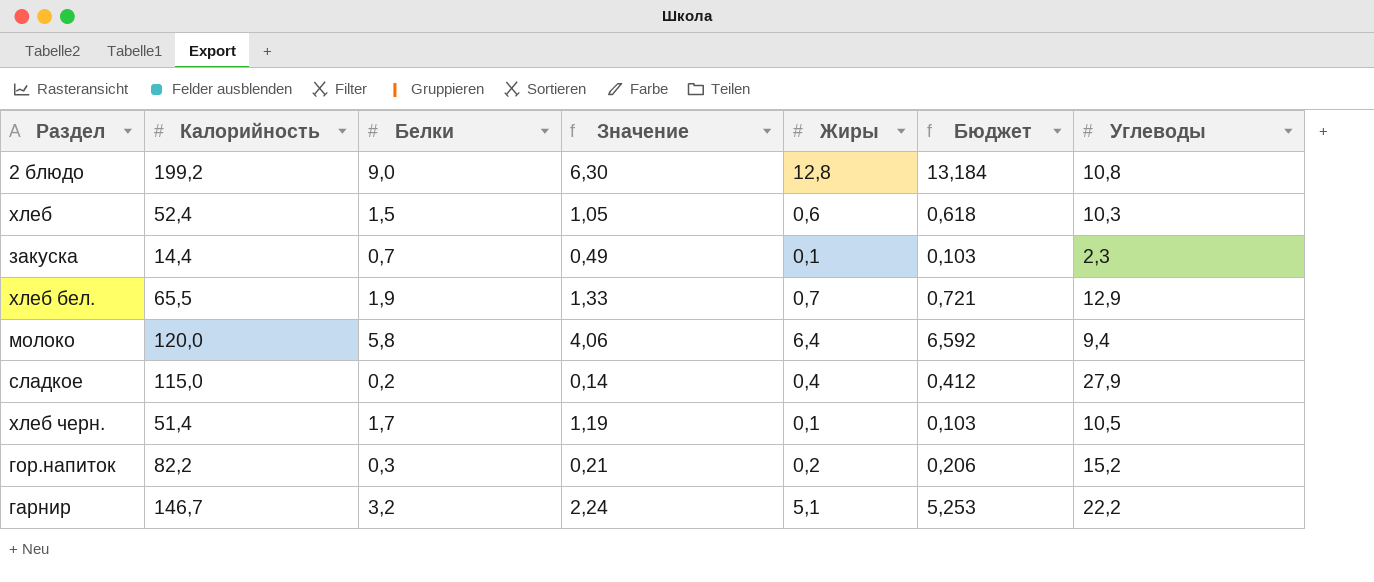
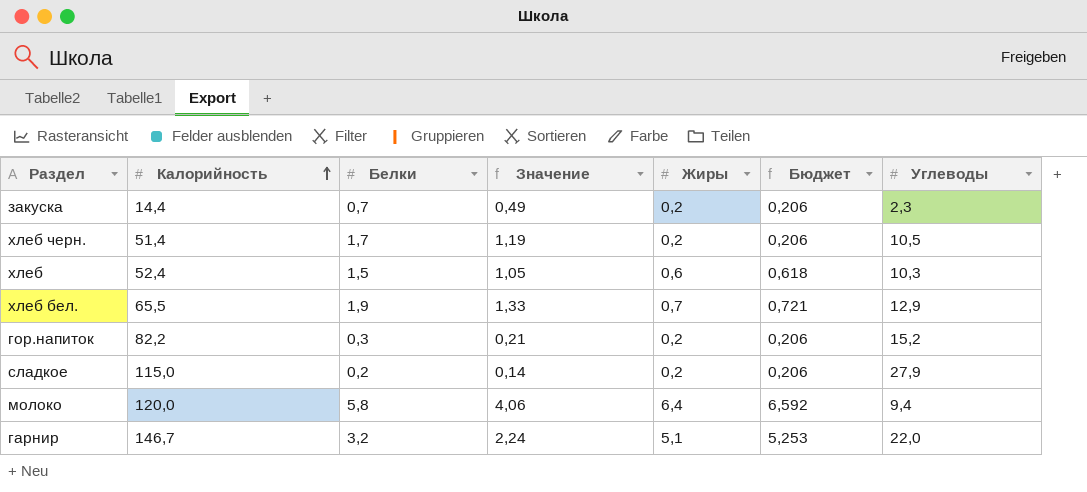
row order: none -> Калорийность ascending
row 2 блюдо: 199,2 | 9,0 | 6,30 | 12,8 | 13,184 | 10,8 -> none
закуска | Жиры: 0,1 -> 0,2
закуска | Бюджет: 0,103 -> 0,206
хлеб черн. | Жиры: 0,1 -> 0,2
хлеб черн. | Бюджет: 0,103 -> 0,206
сладкое | Жиры: 0,4 -> 0,2
сладкое | Бюджет: 0,412 -> 0,206
гарнир | Углеводы: 22,2 -> 22,0

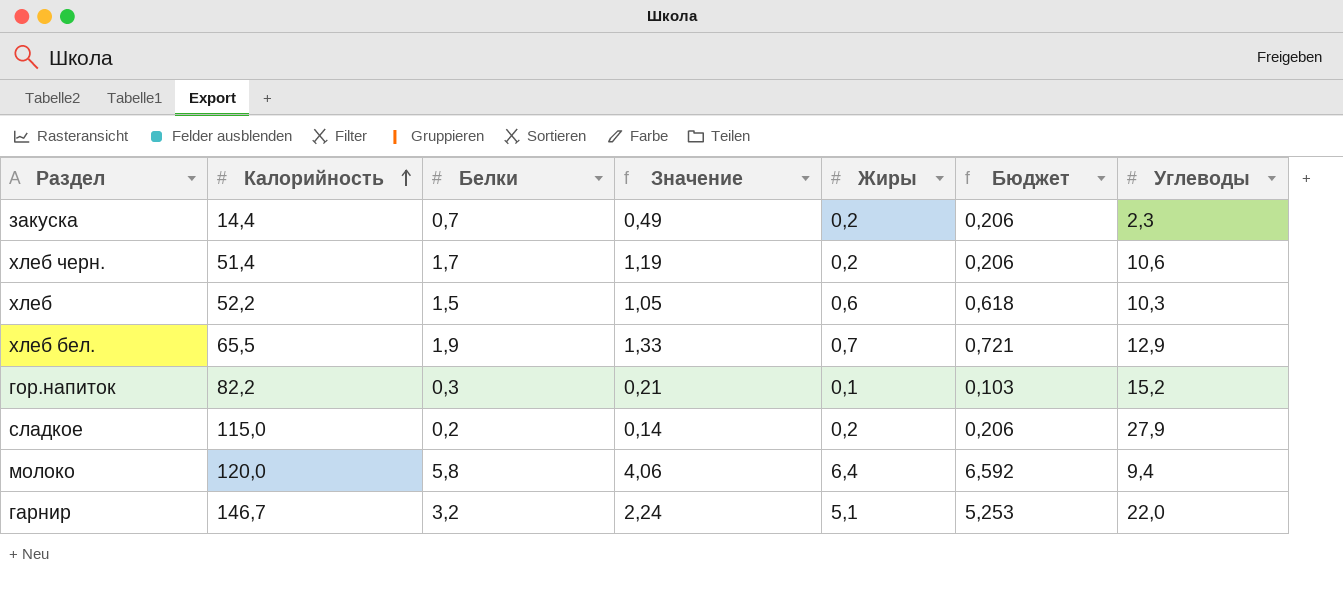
хлеб черн. | Углеводы: 10,5 -> 10,6
хлеб | Калорийность: 52,4 -> 52,2
гор.напиток | Жиры: 0,2 -> 0,1
гор.напиток | Бюджет: 0,206 -> 0,103

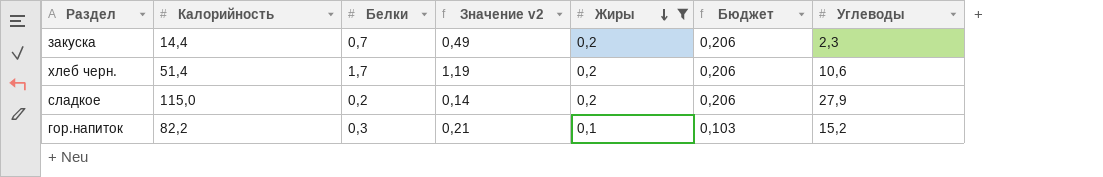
filter: none -> Жиры <= 0,2
row order: Калорийность ascending -> Жиры descending
column name: Значение -> Значение v2

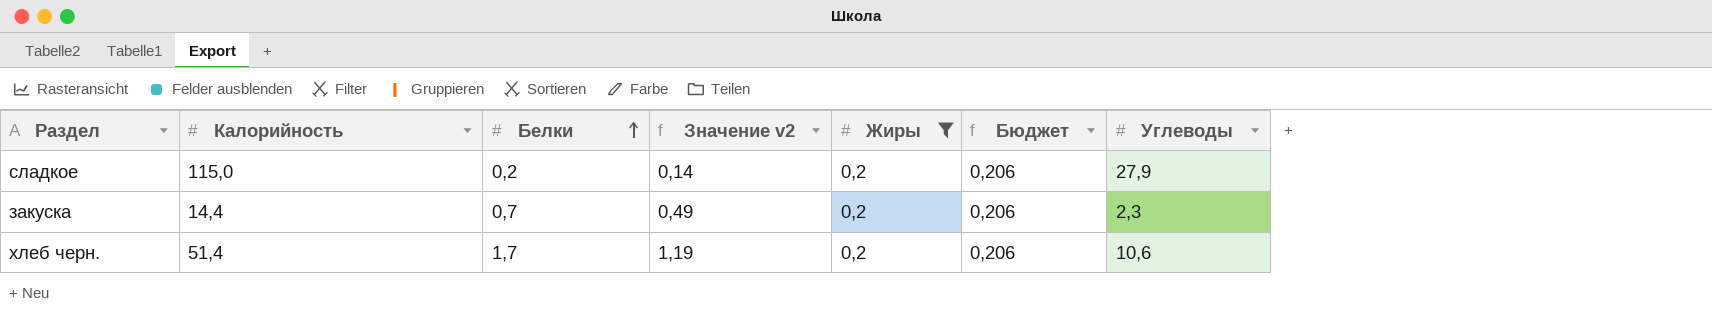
row order: Жиры descending -> Белки ascending
row гор.напиток: 82,2 | 0,3 | 0,21 | 0,1 | 0,103 | 15,2 -> none

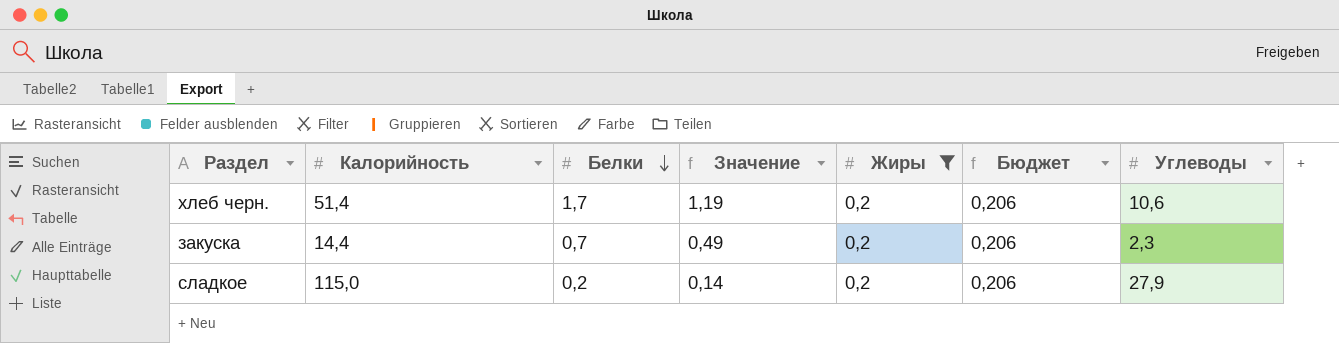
row order: Белки ascending -> Белки descending
column name: Значение v2 -> Значение

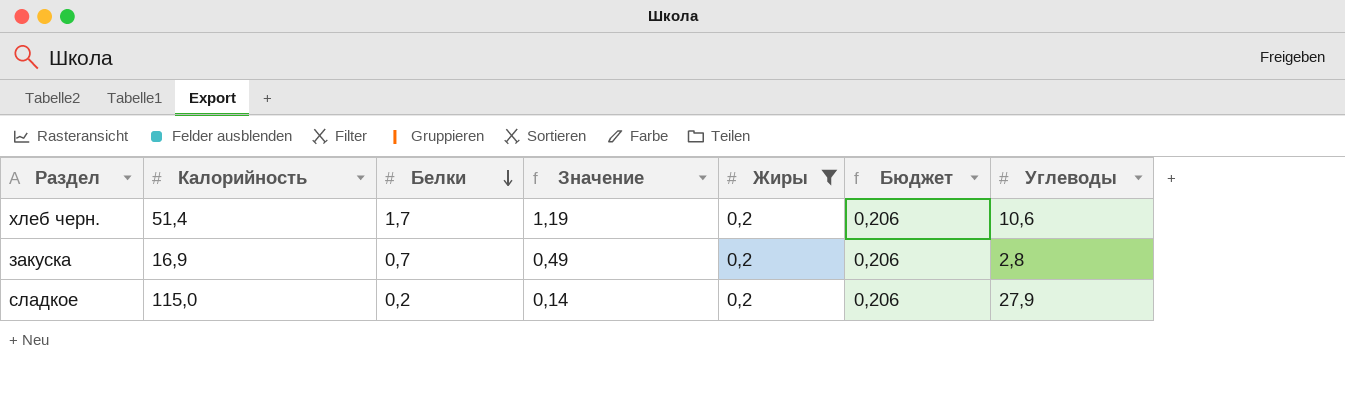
закуска | Калорийность: 14,4 -> 16,9
закуска | Углеводы: 2,3 -> 2,8

